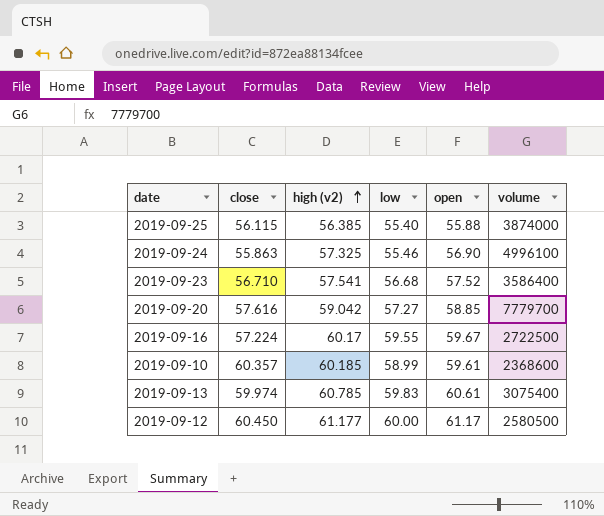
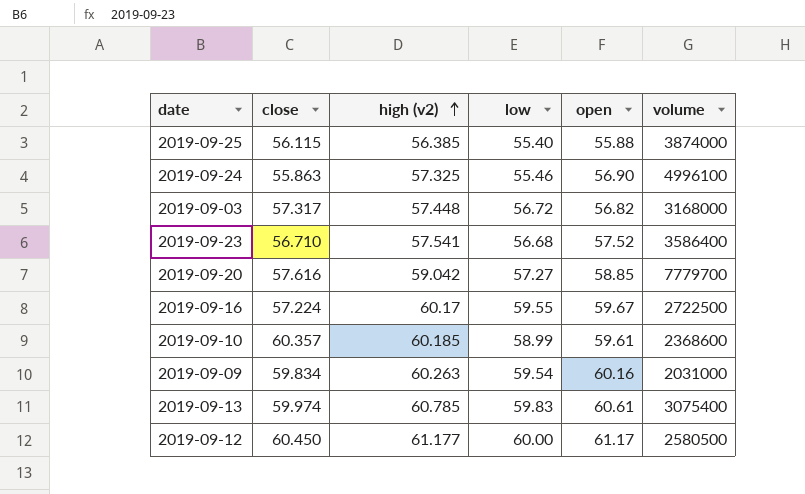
row 2019-09-03: none -> 57.317 | 57.448 | 56.72 | 56.82 | 3168000
row 2019-09-09: none -> 59.834 | 60.263 | 59.54 | 60.16 | 2031000

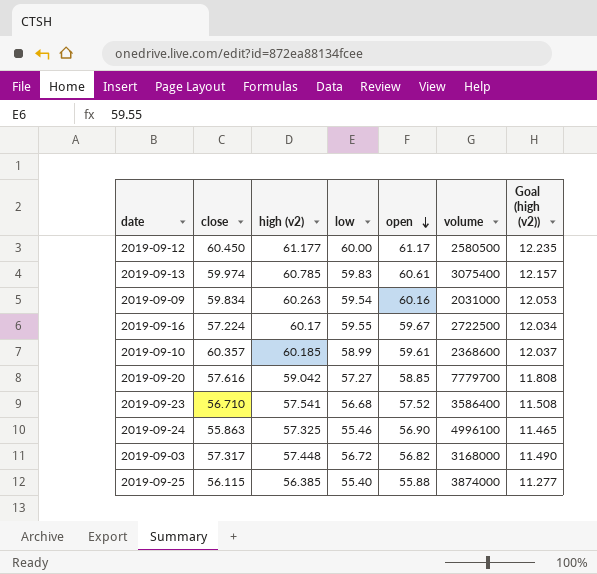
row order: high (v2) ascending -> open descending
column Goal (high (v2)) | formula: none -> [high (v2)] * 0.2

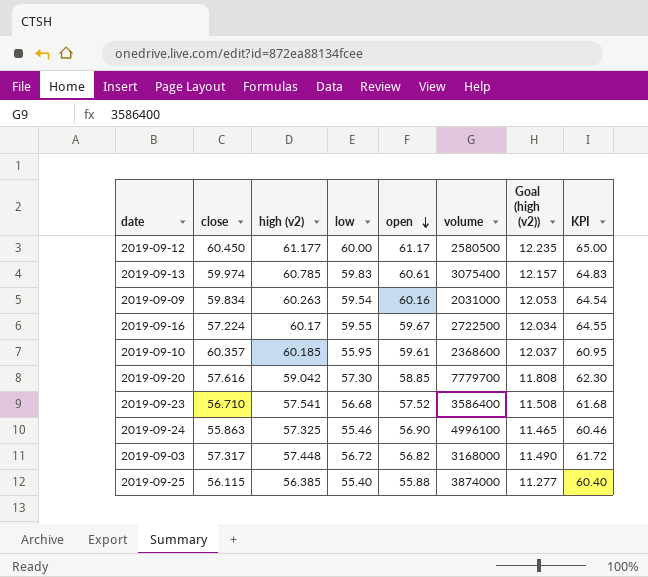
column KPI | formula: none -> [low] + 5
2019-09-10 | low: 58.99 -> 55.95
2019-09-20 | low: 57.27 -> 57.30

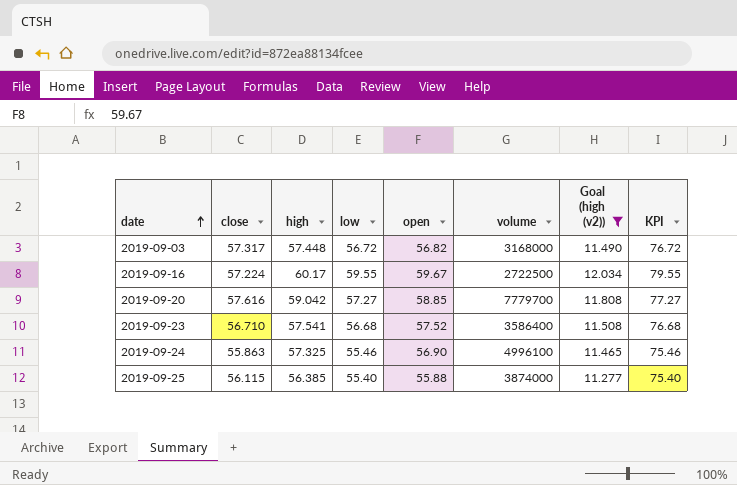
filter: none -> Goal (high (v2)) <= 12.034
row order: open descending -> date ascending
column name: high (v2) -> high
column KPI | formula: [low] + 5 -> [low] + 20
2019-09-20 | low: 57.30 -> 57.27

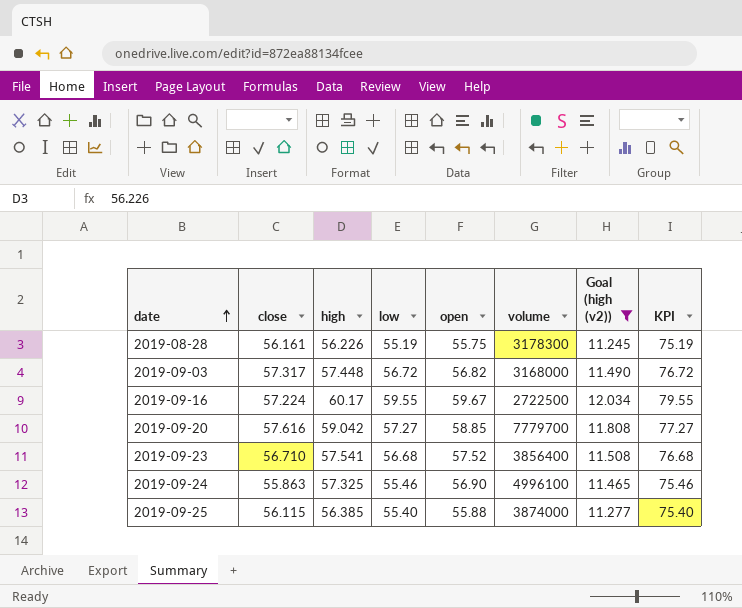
row 2019-08-28: none -> 56.161 | 56.226 | 55.19 | 55.75 | 3178300 | 11.245 | 75.19
2019-09-23 | volume: 3586400 -> 3856400

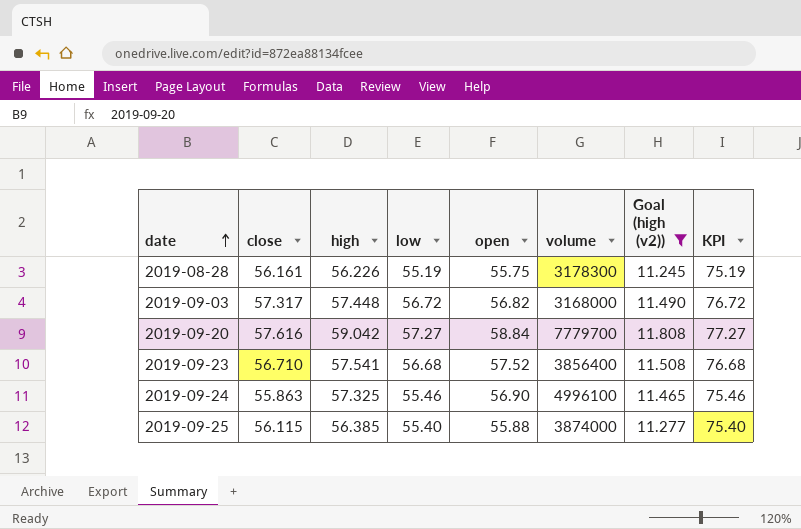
row 2019-09-16: 57.224 | 60.17 | 59.55 | 59.67 | 2722500 | 12.034 | 79.55 -> none
2019-09-20 | open: 58.85 -> 58.84

